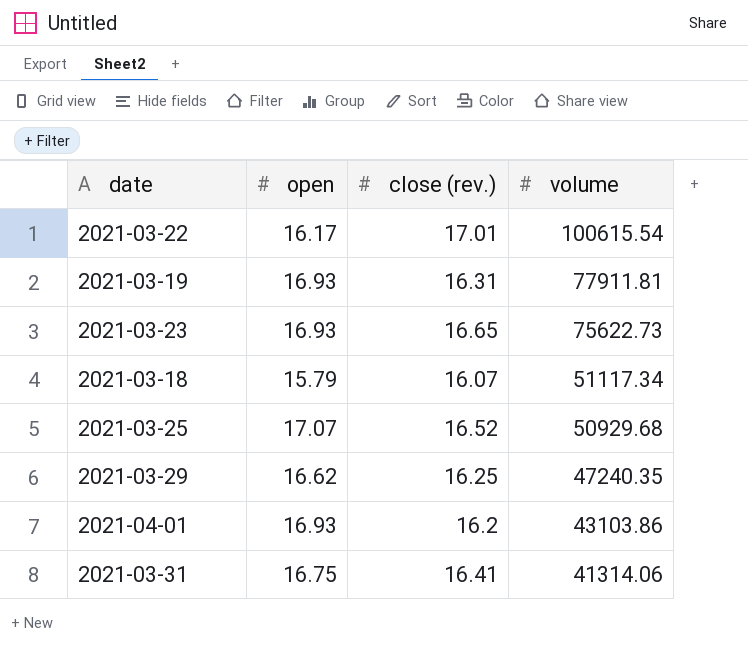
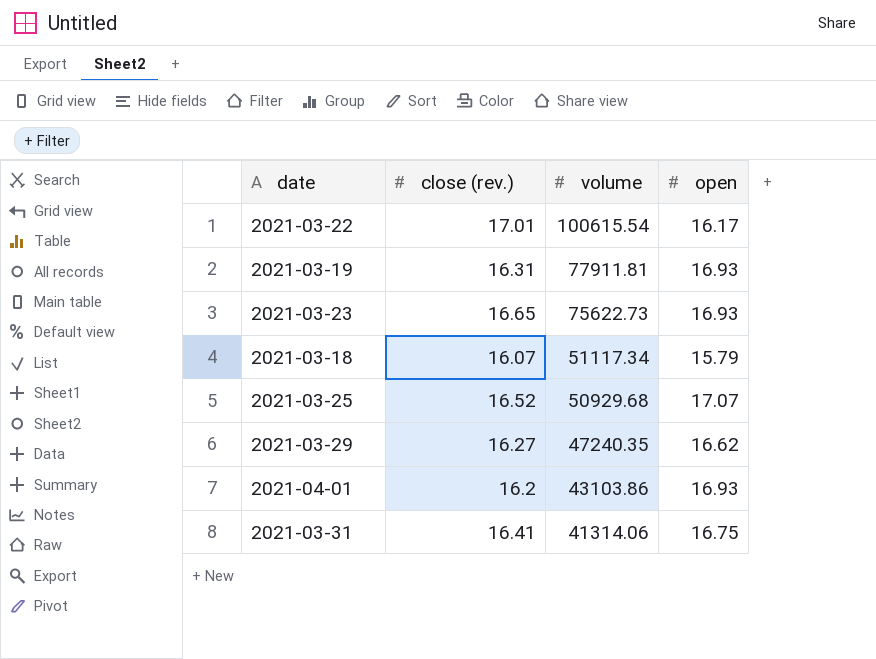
column open | position: 2 -> 4
2021-03-29 | close (rev.): 16.25 -> 16.27

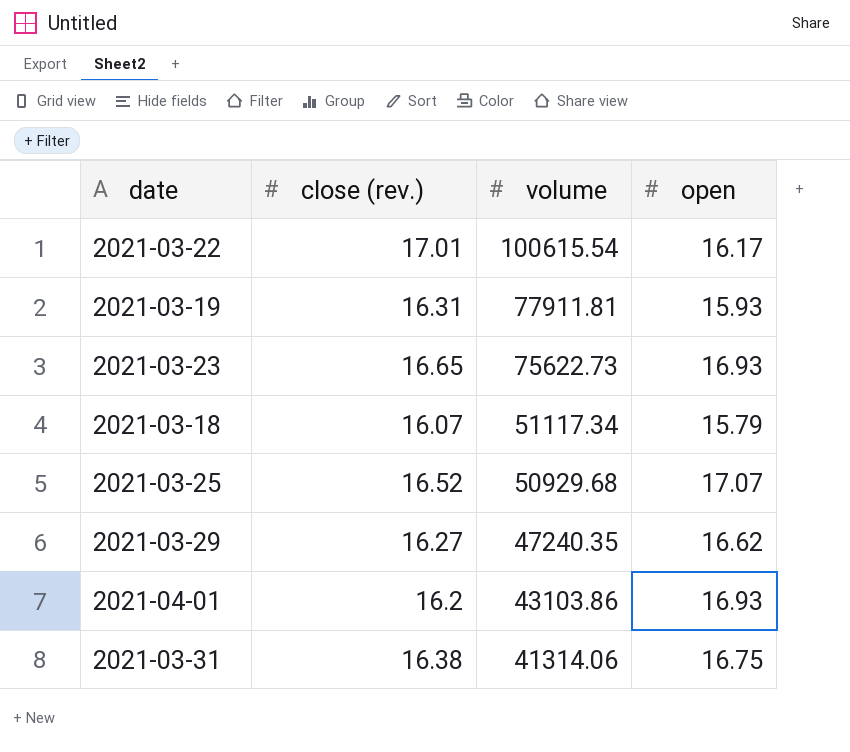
2021-03-19 | open: 16.93 -> 15.93
2021-03-31 | close (rev.): 16.41 -> 16.38

